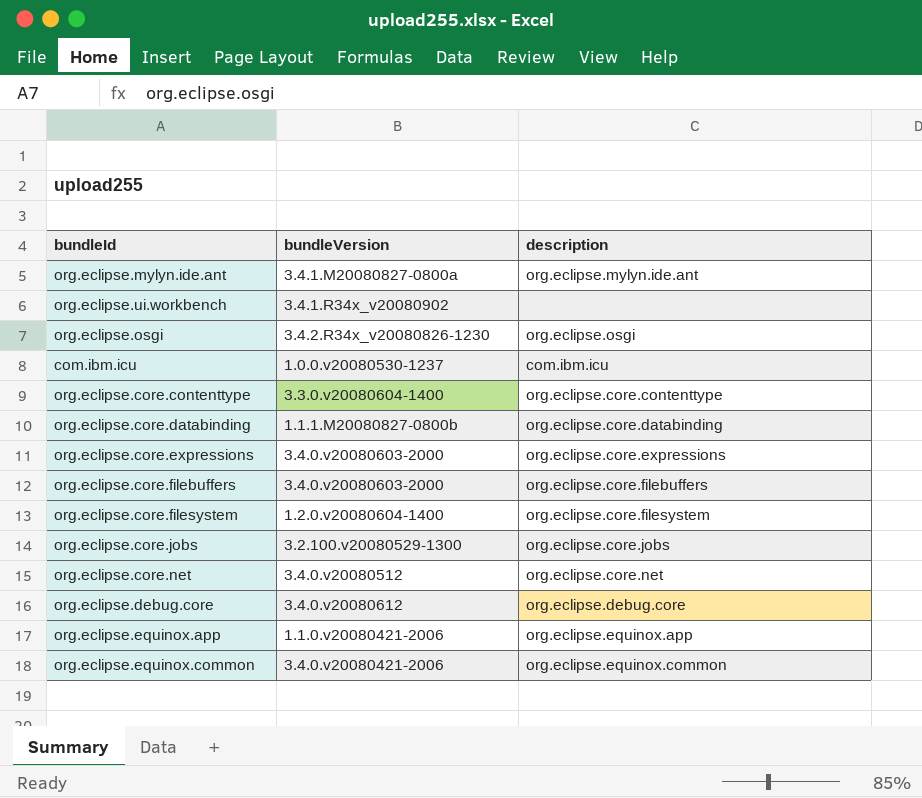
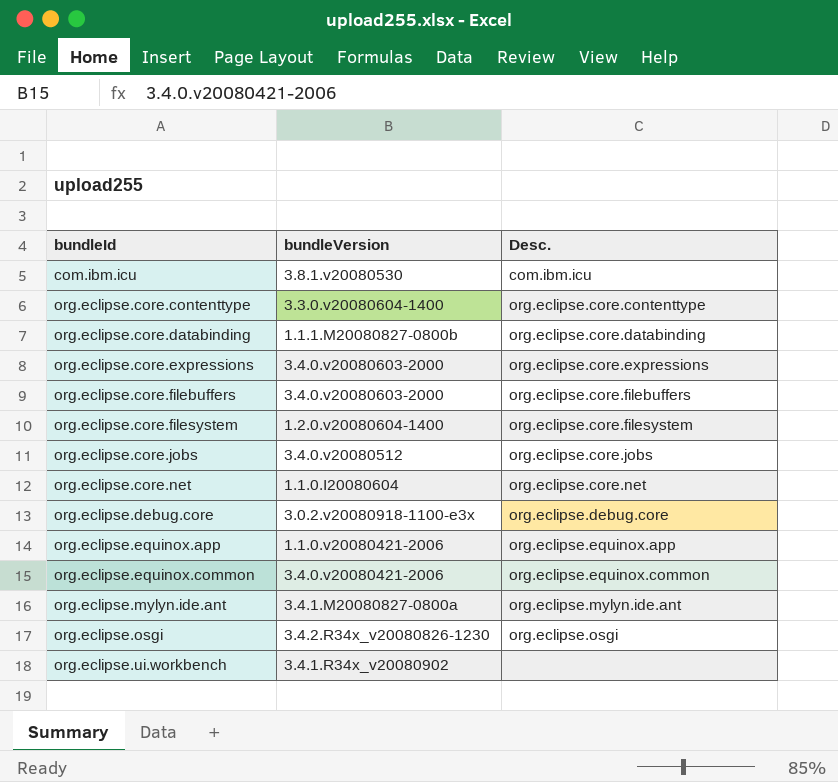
row order: none -> bundleId ascending
column name: description -> Desc.
com.ibm.icu | bundleVersion: 1.0.0.v20080530-1237 -> 3.8.1.v20080530
org.eclipse.core.jobs | bundleVersion: 3.2.100.v20080529-1300 -> 3.4.0.v20080512
org.eclipse.core.net | bundleVersion: 3.4.0.v20080512 -> 1.1.0.I20080604
org.eclipse.debug.core | bundleVersion: 3.4.0.v20080612 -> 3.0.2.v20080918-1100-e3x

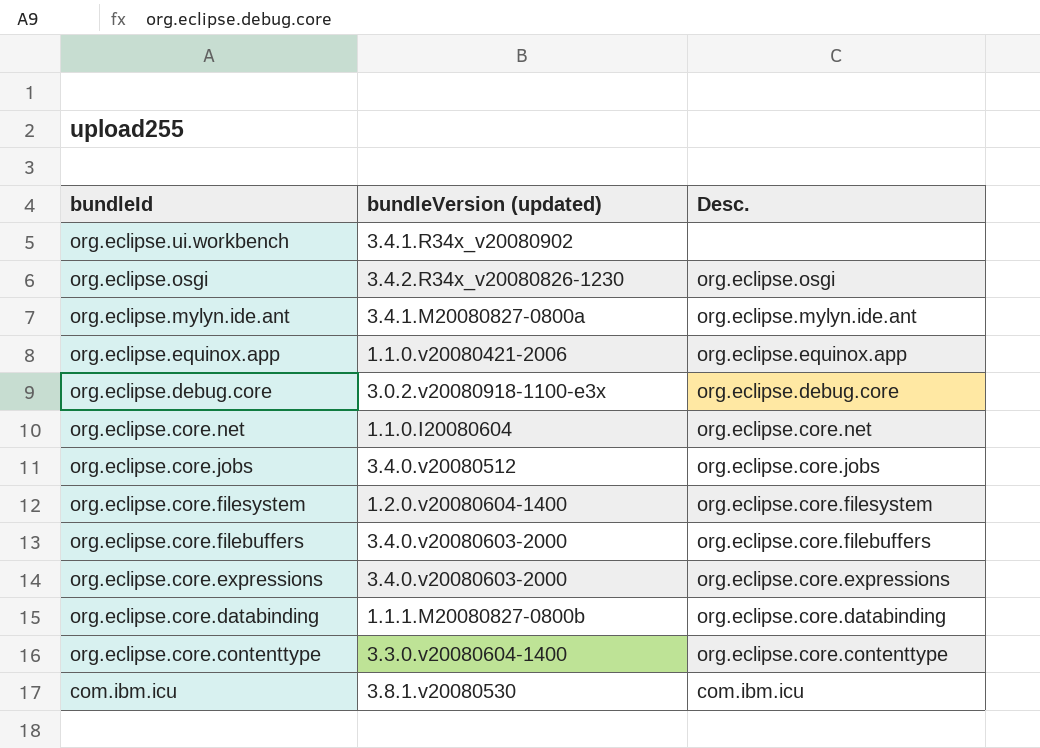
row order: bundleId ascending -> bundleId descending
column name: bundleVersion -> bundleVersion (updated)
row org.eclipse.equinox.common: 3.4.0.v20080421-2006 | org.eclipse.equinox.common -> none

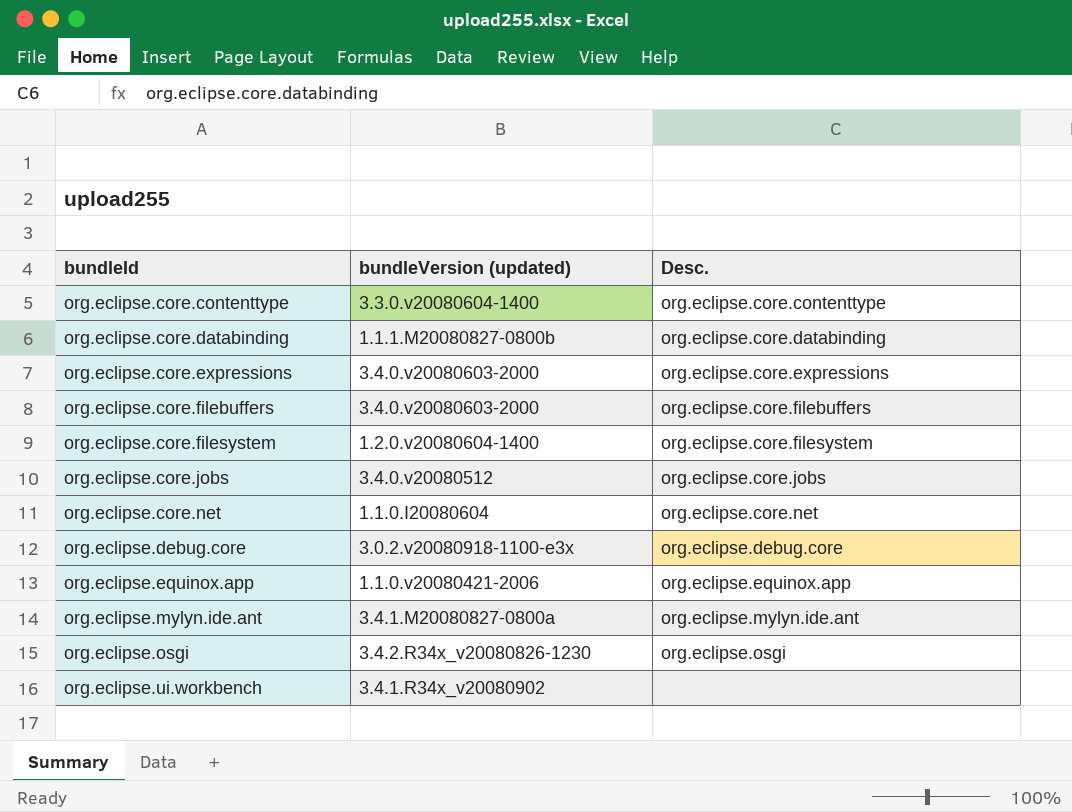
row order: bundleId descending -> bundleId ascending
row com.ibm.icu: 3.8.1.v20080530 | com.ibm.icu -> none

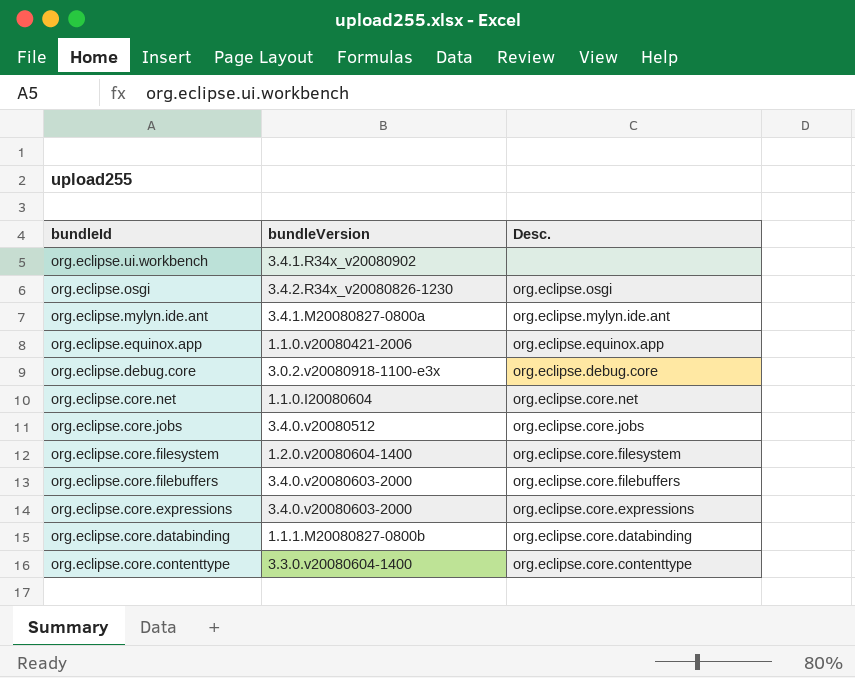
row order: bundleId ascending -> bundleId descending
column name: bundleVersion (updated) -> bundleVersion

